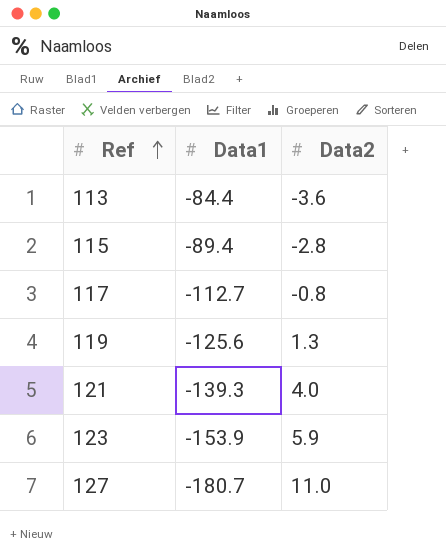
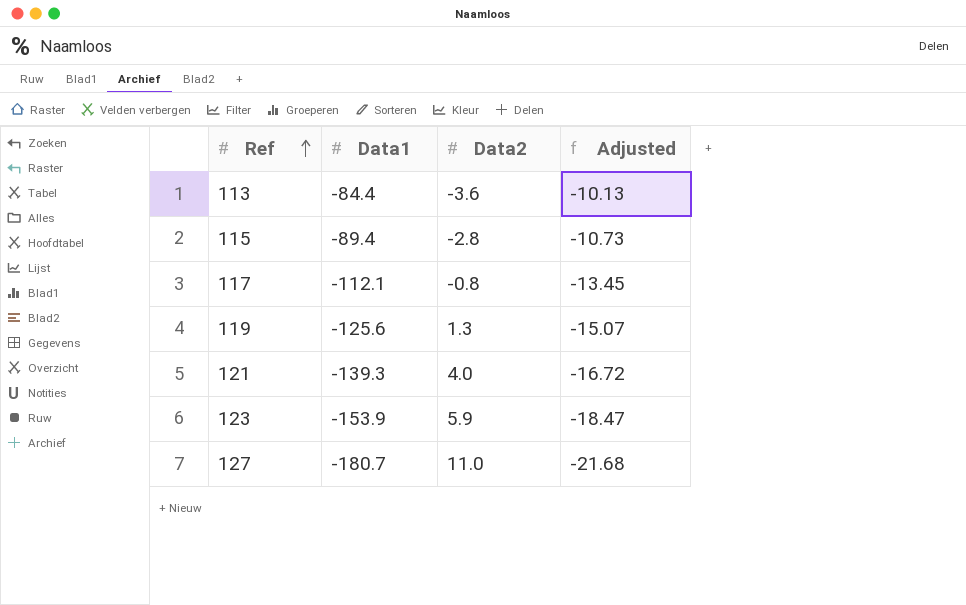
column Adjusted | formula: none -> [Data1] * 0.12
117 | Data1: -112.7 -> -112.1

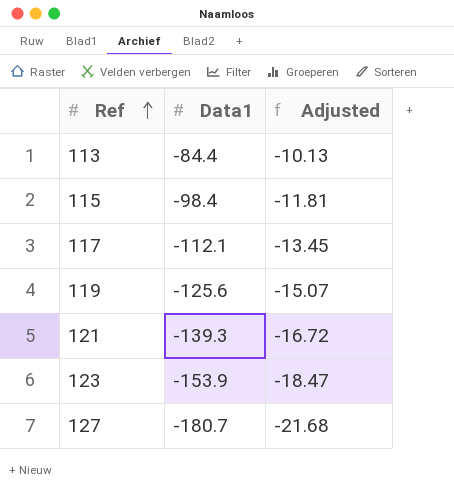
column Data2 | position: 3 -> none
115 | Data1: -89.4 -> -98.4
115 | Adjusted: -10.73 -> -11.81

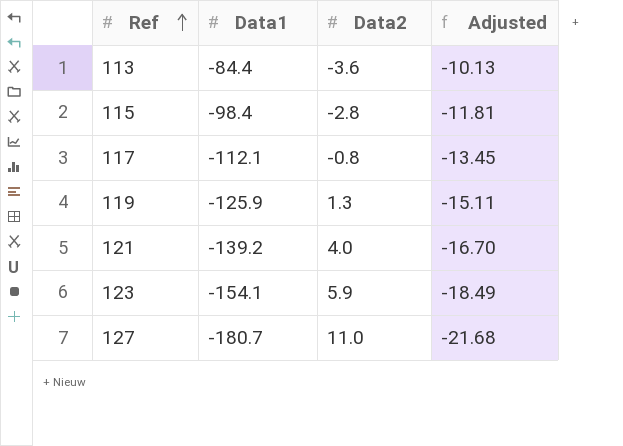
column Data2 | position: none -> 3
119 | Data1: -125.6 -> -125.9
119 | Adjusted: -15.07 -> -15.11
121 | Data1: -139.3 -> -139.2
121 | Adjusted: -16.72 -> -16.70
123 | Data1: -153.9 -> -154.1
123 | Adjusted: -18.47 -> -18.49

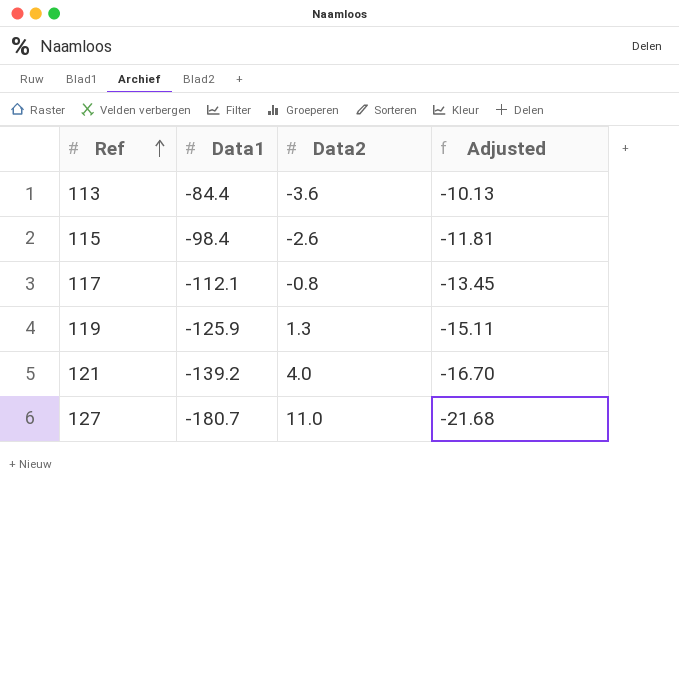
row 123: -154.1 | 5.9 | -18.49 -> none
115 | Data2: -2.8 -> -2.6

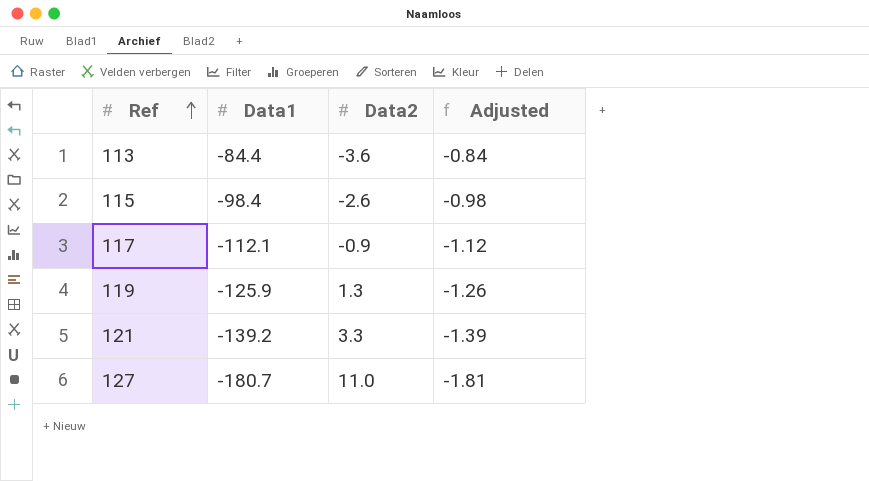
column Adjusted | formula: [Data1] * 0.12 -> [Data1] * 0.01
117 | Data2: -0.8 -> -0.9
121 | Data2: 4.0 -> 3.3

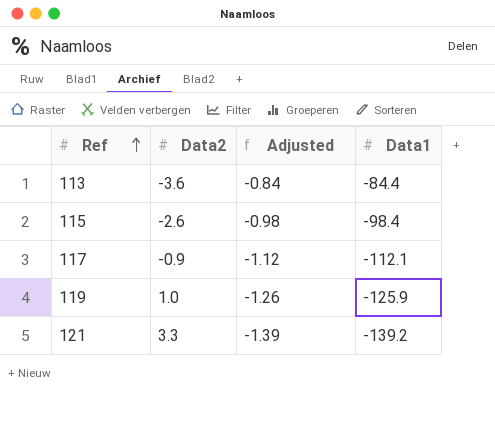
column Data1 | position: 2 -> 4
row 127: -180.7 | 11.0 | -1.81 -> none
119 | Data2: 1.3 -> 1.0

